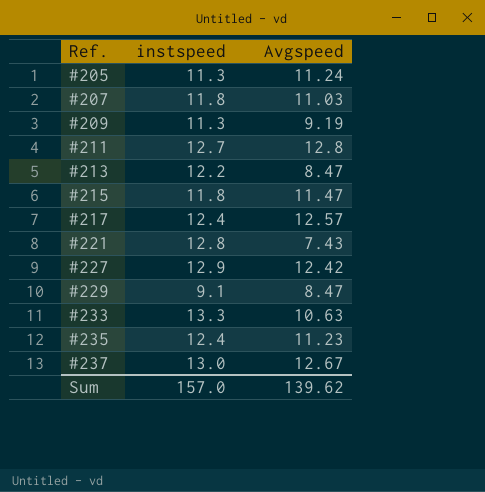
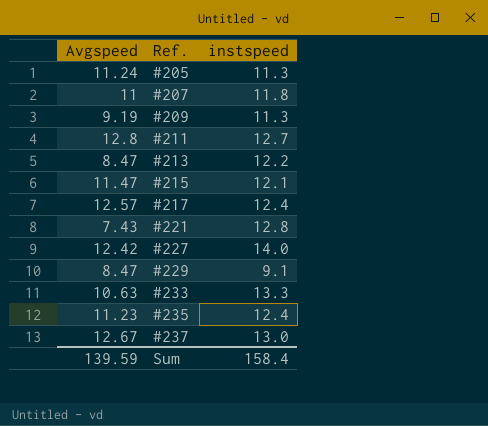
column Avgspeed | position: 3 -> 1
#207 | Avgspeed: 11.03 -> 11
#215 | instspeed: 11.8 -> 12.1
#227 | instspeed: 12.9 -> 14.0
Sum | Avgspeed: 139.62 -> 139.59
Sum | instspeed: 157.0 -> 158.4

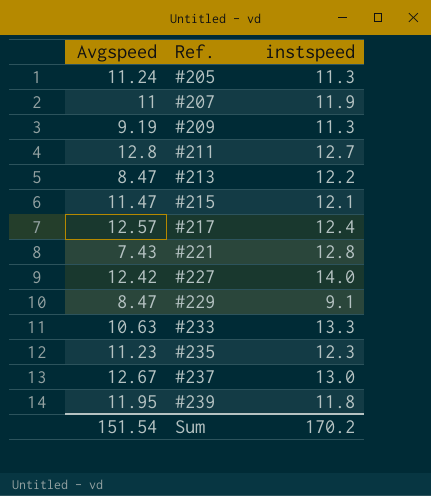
#207 | instspeed: 11.8 -> 11.9
#235 | instspeed: 12.4 -> 12.3
row #239: none -> 11.95 | 11.8
Sum | Avgspeed: 139.59 -> 151.54
Sum | instspeed: 158.4 -> 170.2

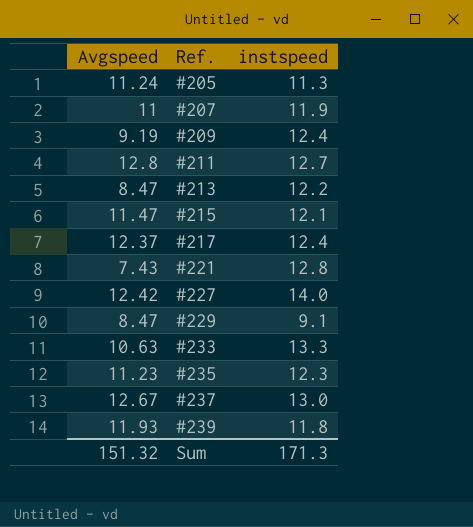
#209 | instspeed: 11.3 -> 12.4
#217 | Avgspeed: 12.57 -> 12.37
#239 | Avgspeed: 11.95 -> 11.93
Sum | Avgspeed: 151.54 -> 151.32
Sum | instspeed: 170.2 -> 171.3

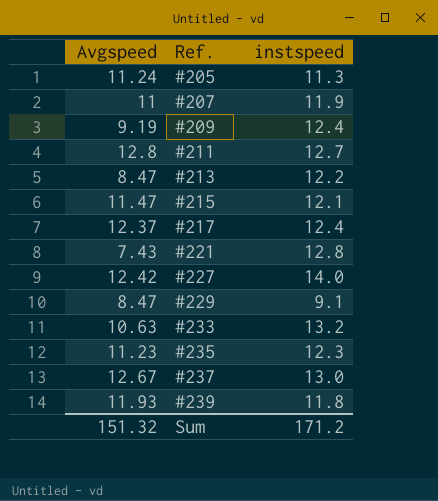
#233 | instspeed: 13.3 -> 13.2
Sum | instspeed: 171.3 -> 171.2

